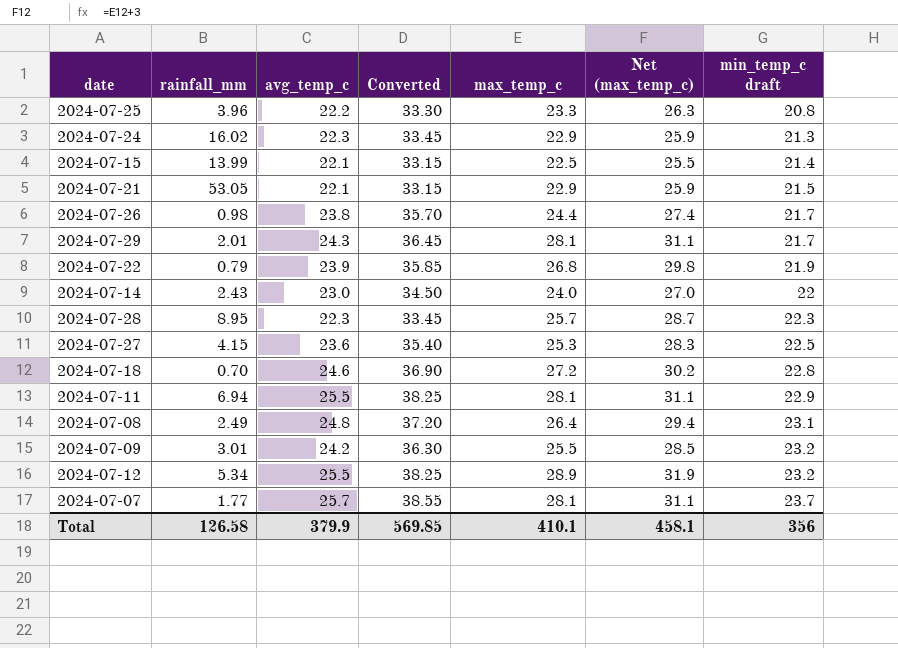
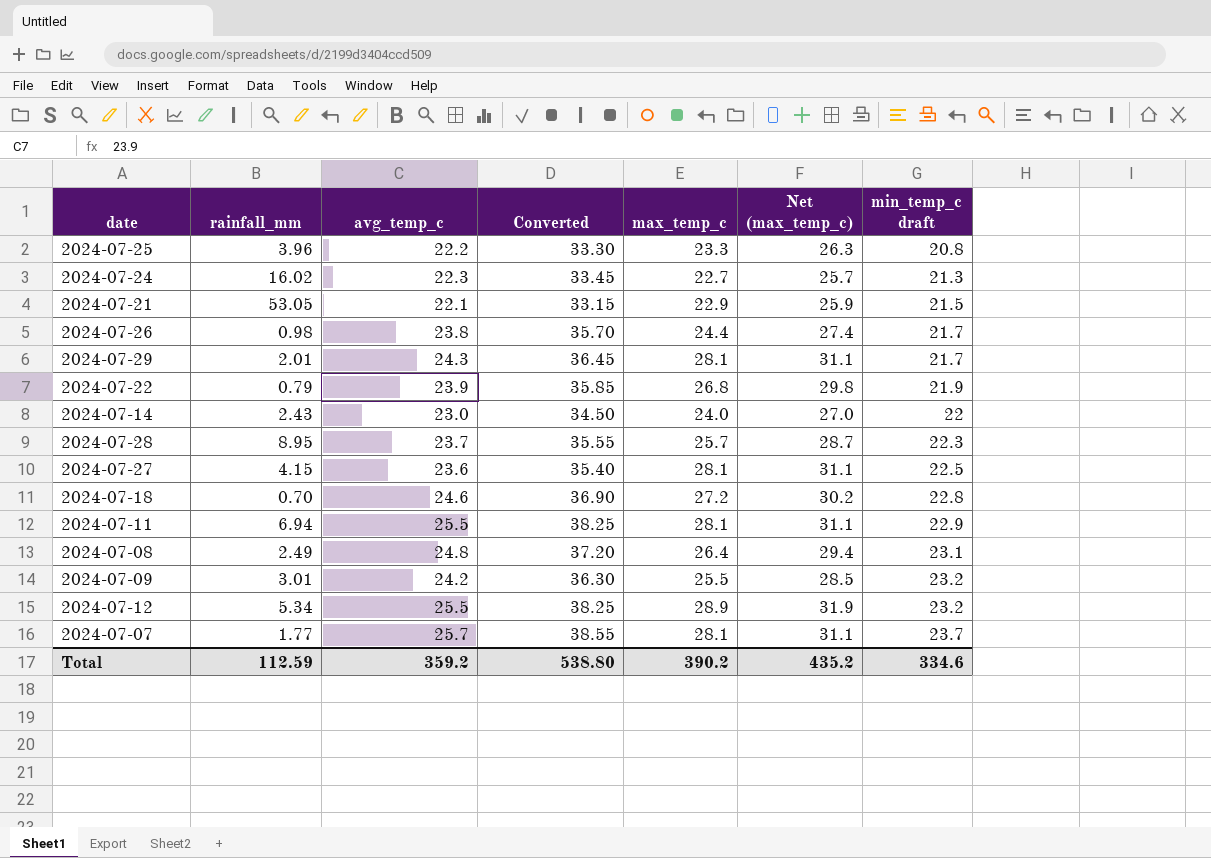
row 2024-07-15: 13.99 | 22.1 | 33.15 | 22.5 | 25.5 | 21.4 -> none
2024-07-24 | max_temp_c: 22.9 -> 22.7
2024-07-24 | Net (max_temp_c): 25.9 -> 25.7
2024-07-28 | avg_temp_c: 22.3 -> 23.7
2024-07-28 | Converted: 33.45 -> 35.55
2024-07-27 | max_temp_c: 25.3 -> 28.1
2024-07-27 | Net (max_temp_c): 28.3 -> 31.1
Total | rainfall_mm: 126.58 -> 112.59
Total | avg_temp_c: 379.9 -> 359.2
Total | Converted: 569.85 -> 538.80
Total | max_temp_c: 410.1 -> 390.2
Total | Net (max_temp_c): 458.1 -> 435.2
Total | min_temp_c draft: 356 -> 334.6

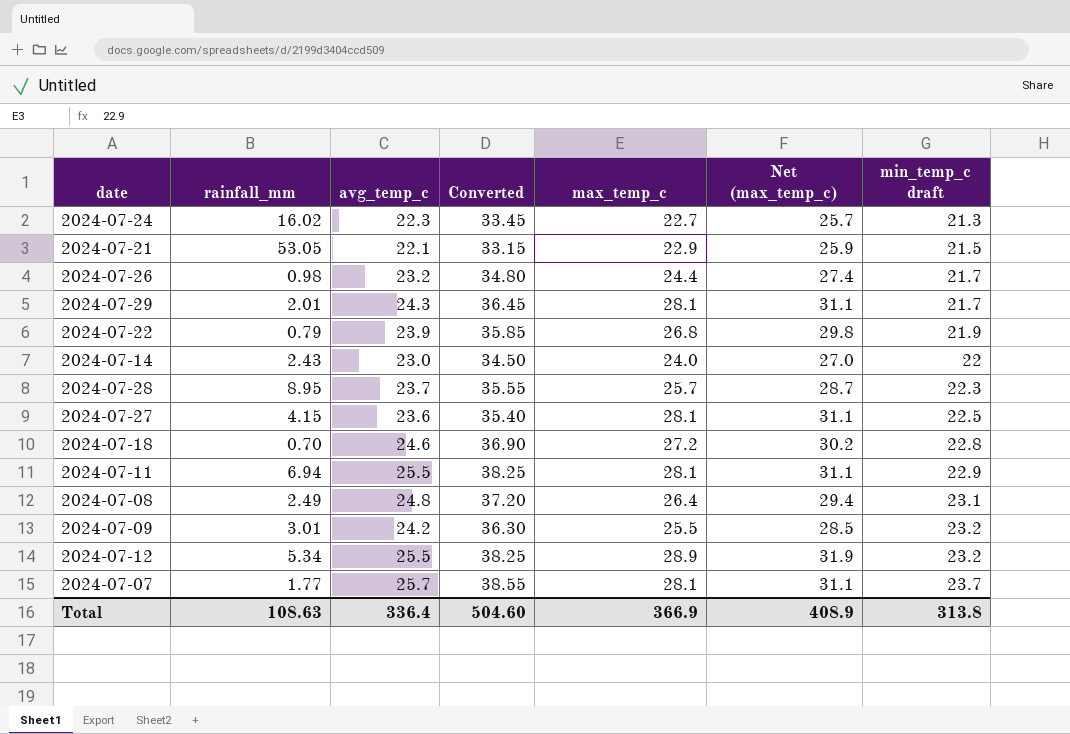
row 2024-07-25: 3.96 | 22.2 | 33.30 | 23.3 | 26.3 | 20.8 -> none
2024-07-26 | avg_temp_c: 23.8 -> 23.2
2024-07-26 | Converted: 35.70 -> 34.80
Total | rainfall_mm: 112.59 -> 108.63
Total | avg_temp_c: 359.2 -> 336.4
Total | Converted: 538.80 -> 504.60
Total | max_temp_c: 390.2 -> 366.9
Total | Net (max_temp_c): 435.2 -> 408.9
Total | min_temp_c draft: 334.6 -> 313.8

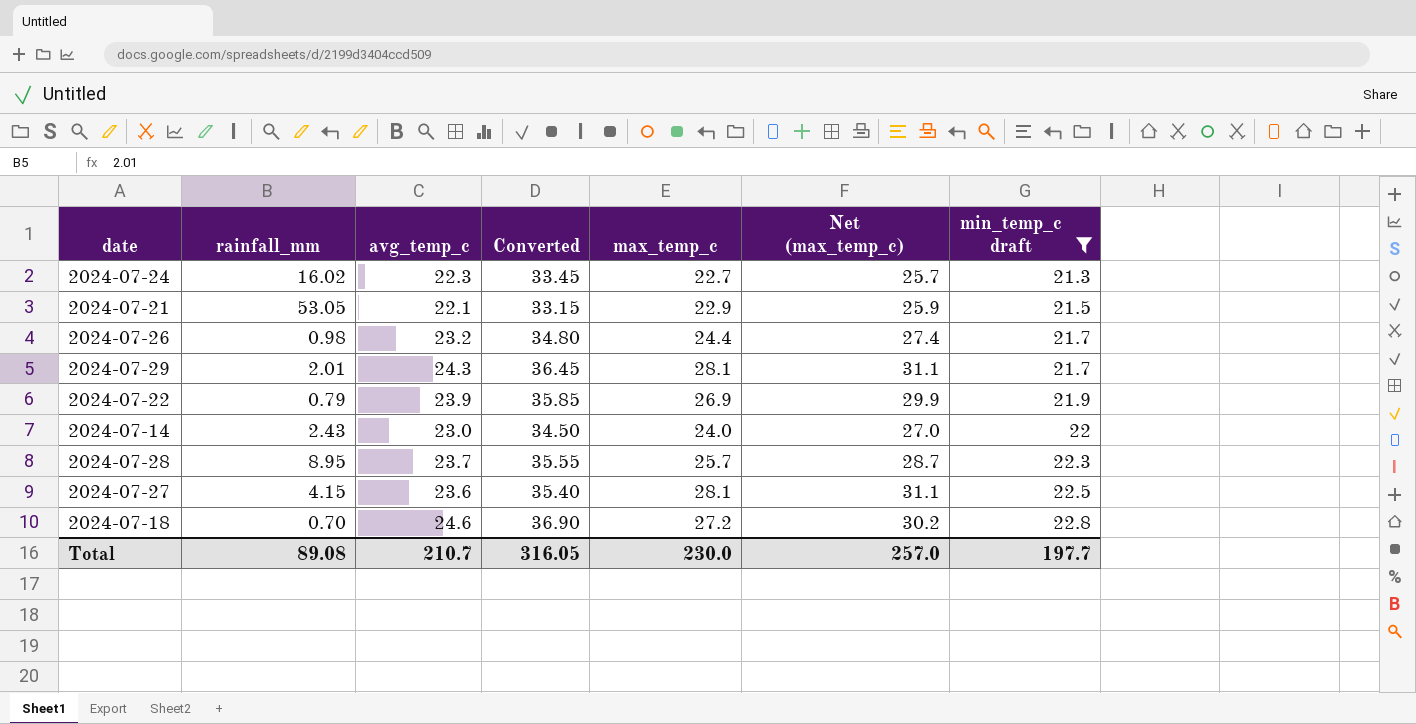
filter: none -> min_temp_c draft <= 22.8
2024-07-22 | max_temp_c: 26.8 -> 26.9
2024-07-22 | Net (max_temp_c): 29.8 -> 29.9
Total | rainfall_mm: 108.63 -> 89.08
Total | avg_temp_c: 336.4 -> 210.7
Total | Converted: 504.60 -> 316.05
Total | max_temp_c: 366.9 -> 230.0
Total | Net (max_temp_c): 408.9 -> 257.0
Total | min_temp_c draft: 313.8 -> 197.7

